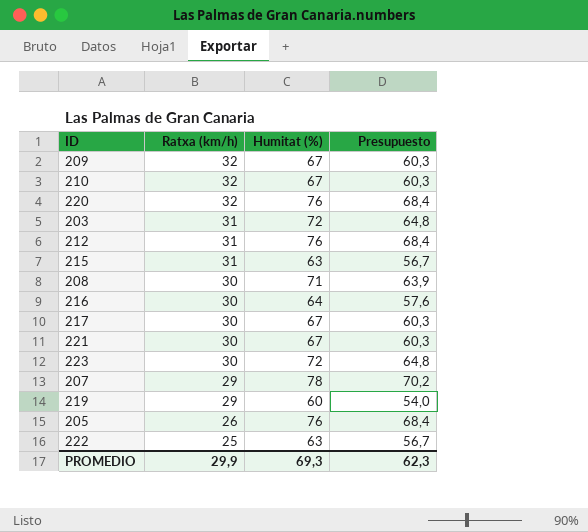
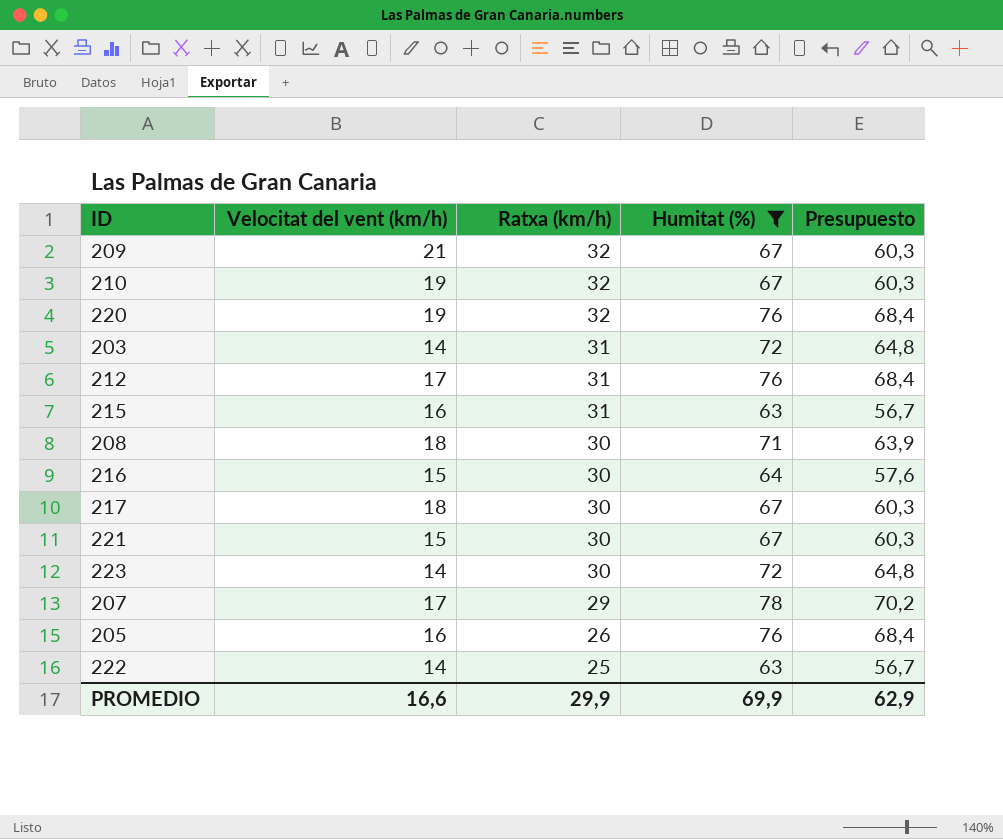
filter: none -> Humitat (%) != 60
column Velocitat del vent (km/h) | position: none -> 2
PROMEDIO | Humitat (%): 69,3 -> 69,9
PROMEDIO | Presupuesto: 62,3 -> 62,9

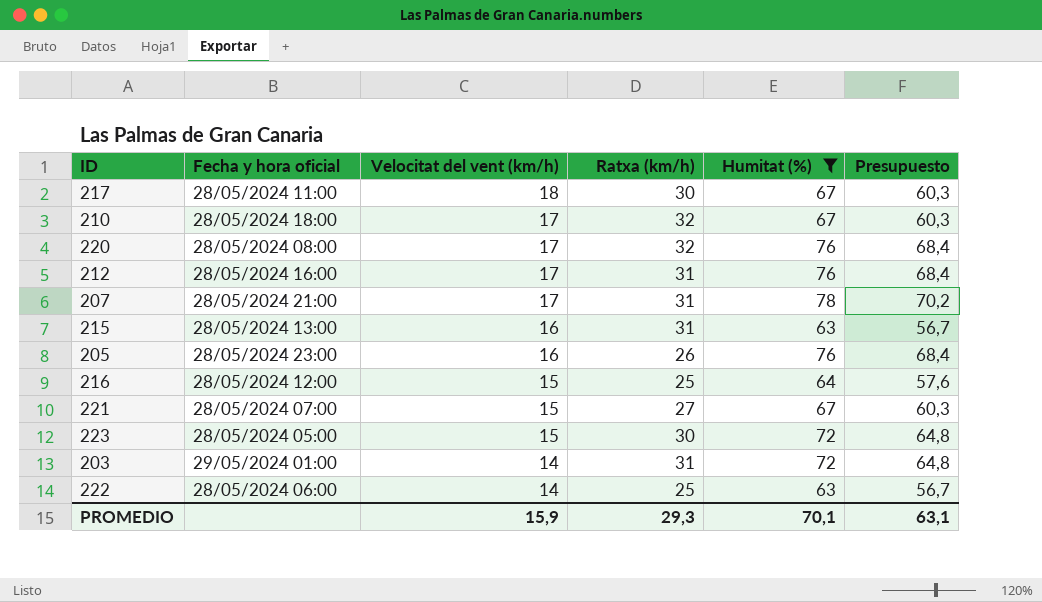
row order: Ratxa (km/h) descending -> Velocitat del vent (km/h) descending
column Fecha y hora oficial | position: none -> 2
row 209: 21 | 32 | 67 | 60,3 -> none
row 208: 18 | 30 | 71 | 63,9 -> none
210 | Velocitat del vent (km/h): 19 -> 17
220 | Velocitat del vent (km/h): 19 -> 17
207 | Ratxa (km/h): 29 -> 31
216 | Ratxa (km/h): 30 -> 25
221 | Ratxa (km/h): 30 -> 27
223 | Velocitat del vent (km/h): 14 -> 15
PROMEDIO | Velocitat del vent (km/h): 16,6 -> 15,9
PROMEDIO | Ratxa (km/h): 29,9 -> 29,3
PROMEDIO | Humitat (%): 69,9 -> 70,1
PROMEDIO | Presupuesto: 62,9 -> 63,1

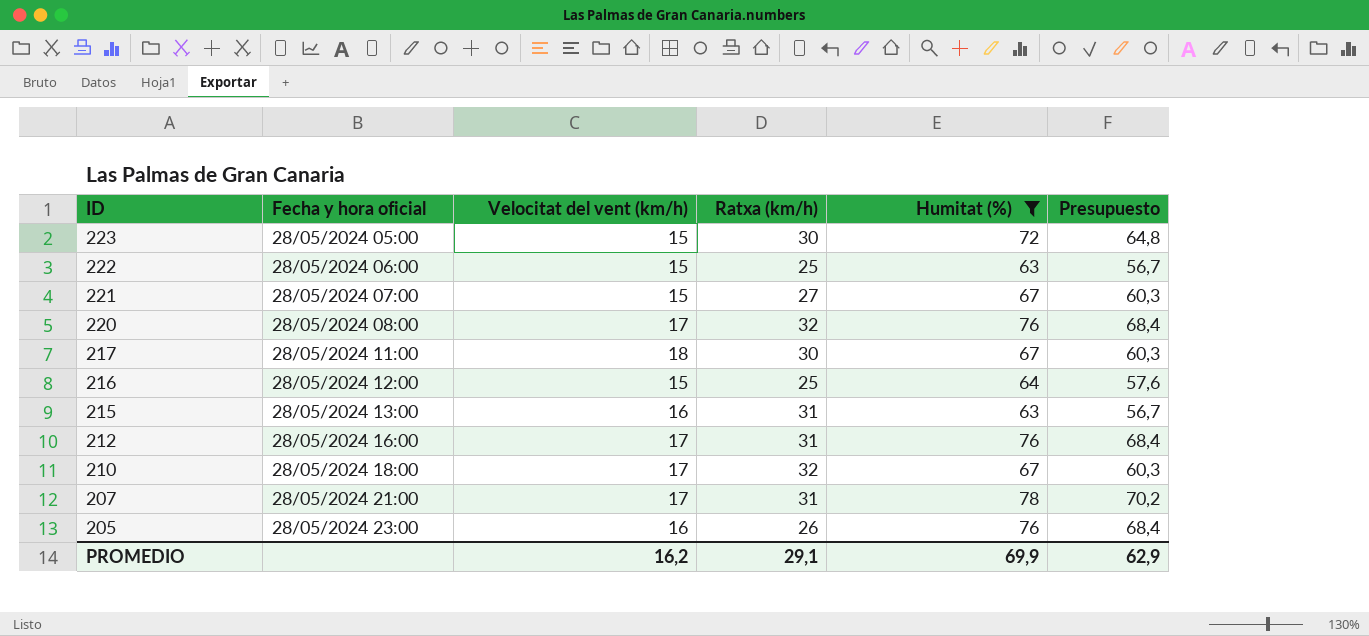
row order: Velocitat del vent (km/h) descending -> ID descending
row 203: 29/05/2024 01:00 | 14 | 31 | 72 | 64,8 -> none
222 | Velocitat del vent (km/h): 14 -> 15
PROMEDIO | Velocitat del vent (km/h): 15,9 -> 16,2
PROMEDIO | Ratxa (km/h): 29,3 -> 29,1
PROMEDIO | Humitat (%): 70,1 -> 69,9
PROMEDIO | Presupuesto: 63,1 -> 62,9

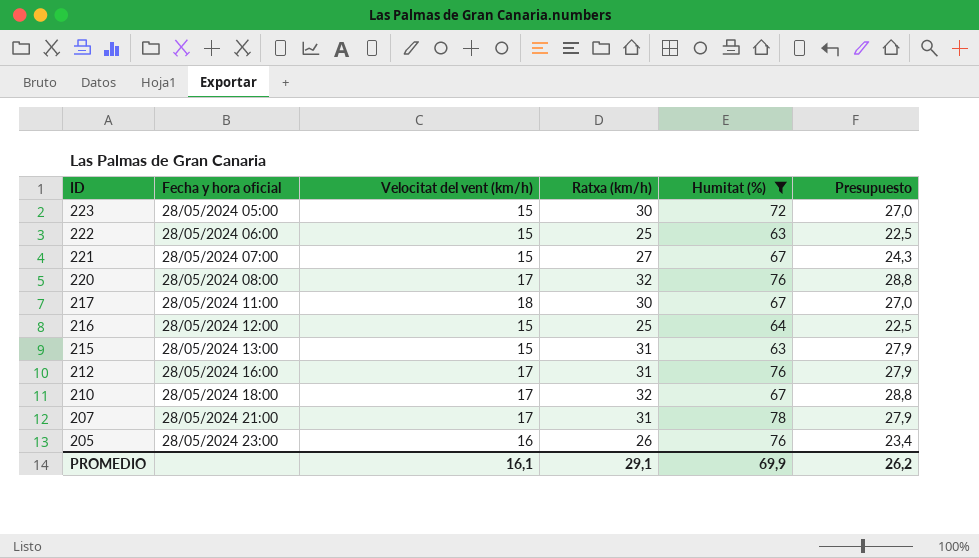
column Presupuesto | formula: [Humitat (%)] * 0,9 -> [Ratxa (km/h)] * 0,9
215 | Velocitat del vent (km/h): 16 -> 15
PROMEDIO | Velocitat del vent (km/h): 16,2 -> 16,1
PROMEDIO | Presupuesto: 62,9 -> 26,2

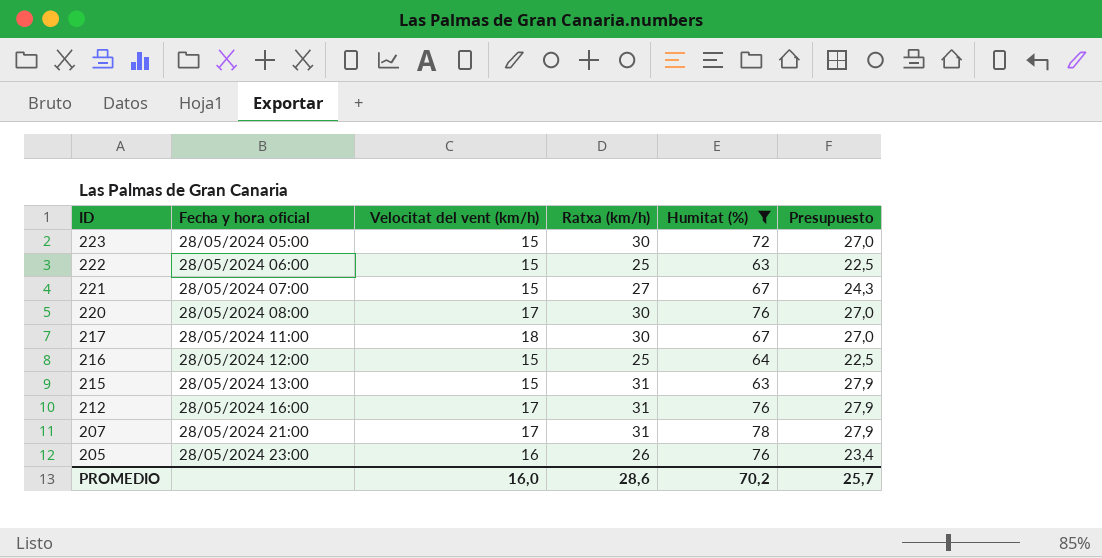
row 210: 28/05/2024 18:00 | 17 | 32 | 67 | 28,8 -> none
220 | Ratxa (km/h): 32 -> 30
220 | Presupuesto: 28,8 -> 27,0
PROMEDIO | Velocitat del vent (km/h): 16,1 -> 16,0
PROMEDIO | Ratxa (km/h): 29,1 -> 28,6
PROMEDIO | Humitat (%): 69,9 -> 70,2
PROMEDIO | Presupuesto: 26,2 -> 25,7

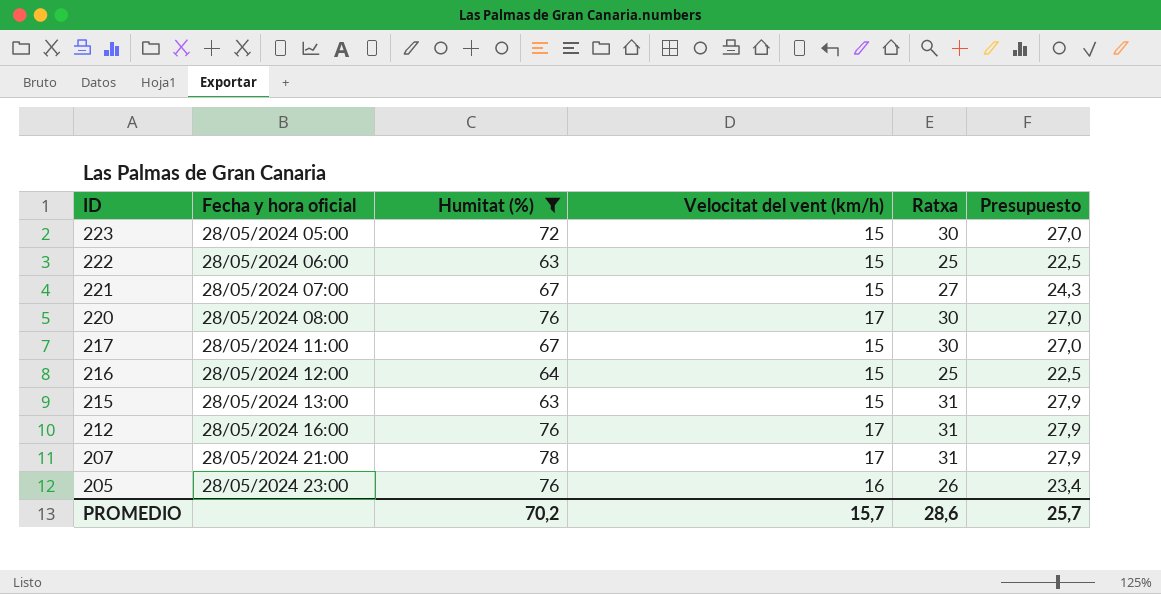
column Humitat (%) | position: 5 -> 3
column name: Ratxa (km/h) -> Ratxa
217 | Velocitat del vent (km/h): 18 -> 15
PROMEDIO | Velocitat del vent (km/h): 16,0 -> 15,7

